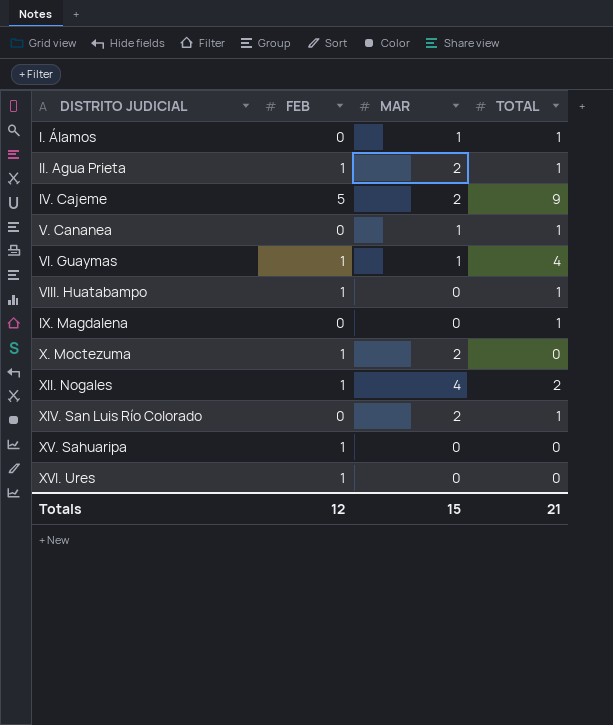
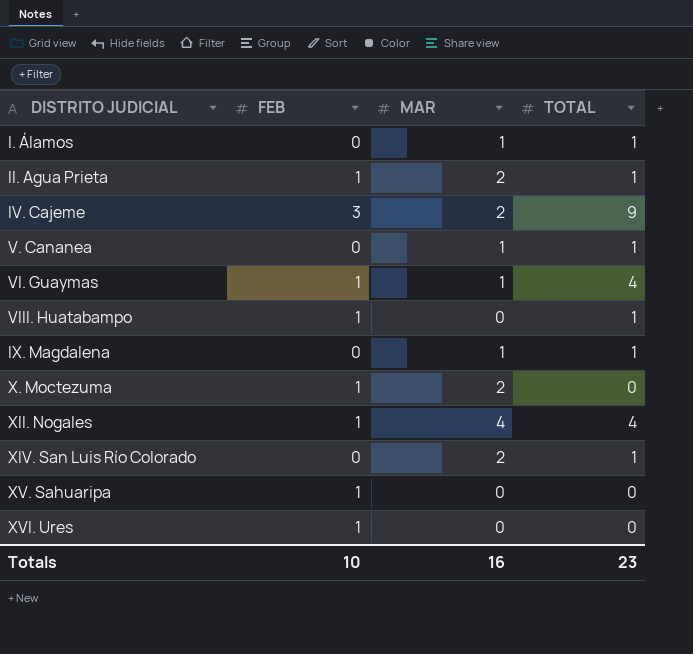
IV. Cajeme | FEB: 5 -> 3
IX. Magdalena | MAR: 0 -> 1
XII. Nogales | TOTAL: 2 -> 4
Totals | FEB: 12 -> 10
Totals | MAR: 15 -> 16
Totals | TOTAL: 21 -> 23

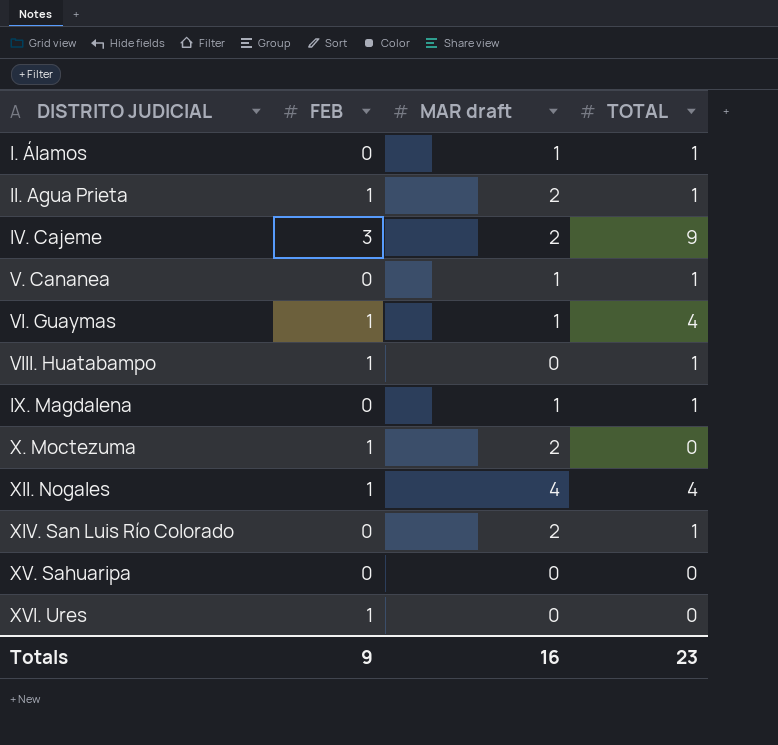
column name: MAR -> MAR draft
XV. Sahuaripa | FEB: 1 -> 0
Totals | FEB: 10 -> 9

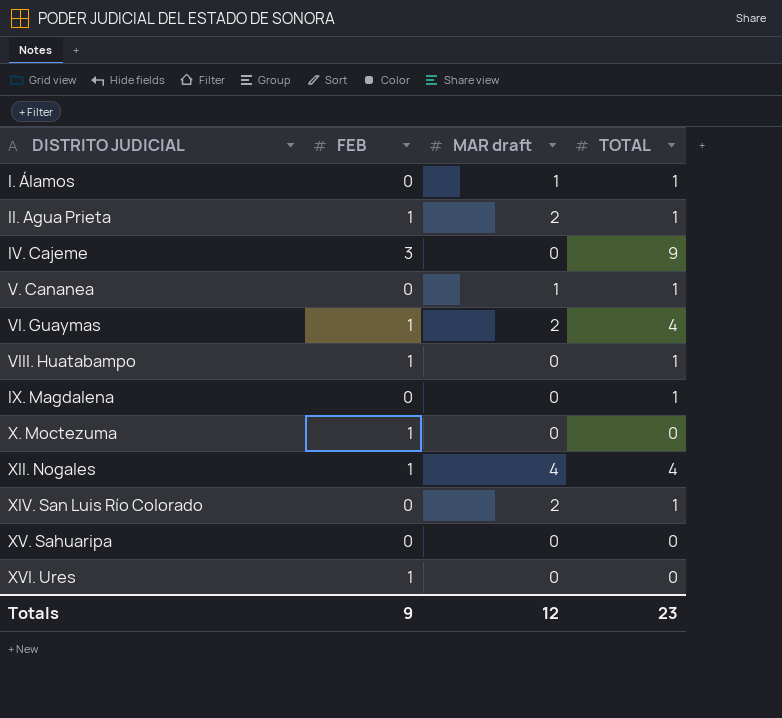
IV. Cajeme | MAR draft: 2 -> 0
VI. Guaymas | MAR draft: 1 -> 2
IX. Magdalena | MAR draft: 1 -> 0
X. Moctezuma | MAR draft: 2 -> 0
Totals | MAR draft: 16 -> 12

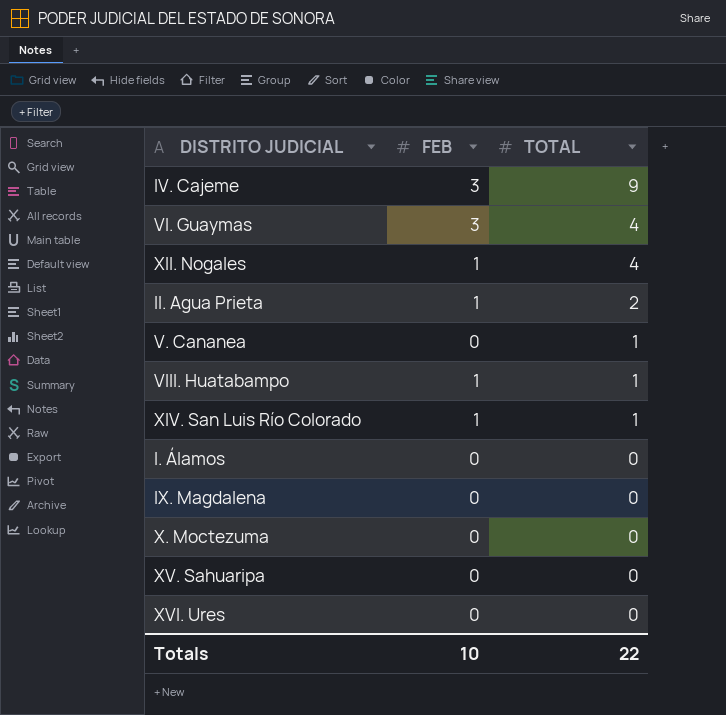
row order: none -> TOTAL descending
column MAR draft | position: 3 -> none
VI. Guaymas | FEB: 1 -> 3
II. Agua Prieta | TOTAL: 1 -> 2
XIV. San Luis Río Colorado | FEB: 0 -> 1
I. Álamos | TOTAL: 1 -> 0
IX. Magdalena | TOTAL: 1 -> 0
X. Moctezuma | FEB: 1 -> 0
XVI. Ures | FEB: 1 -> 0
Totals | FEB: 9 -> 10
Totals | TOTAL: 23 -> 22

